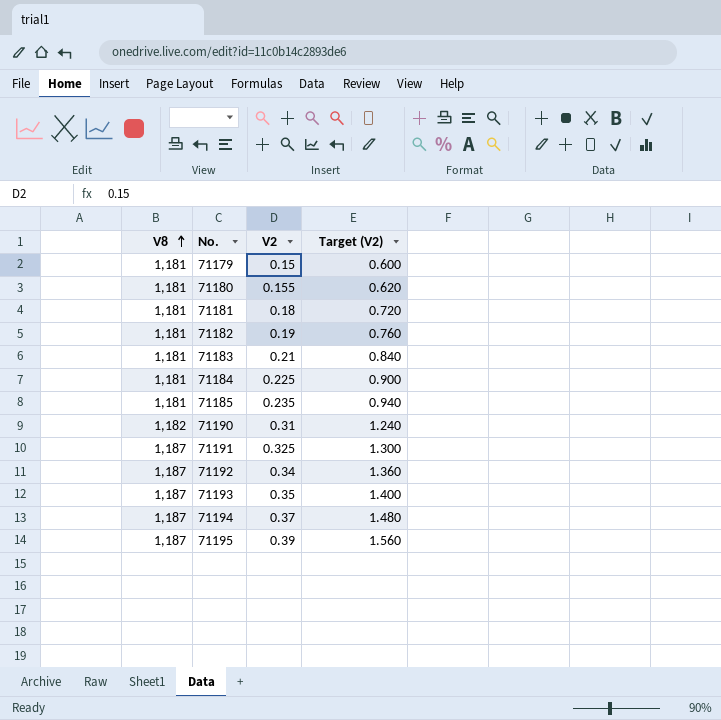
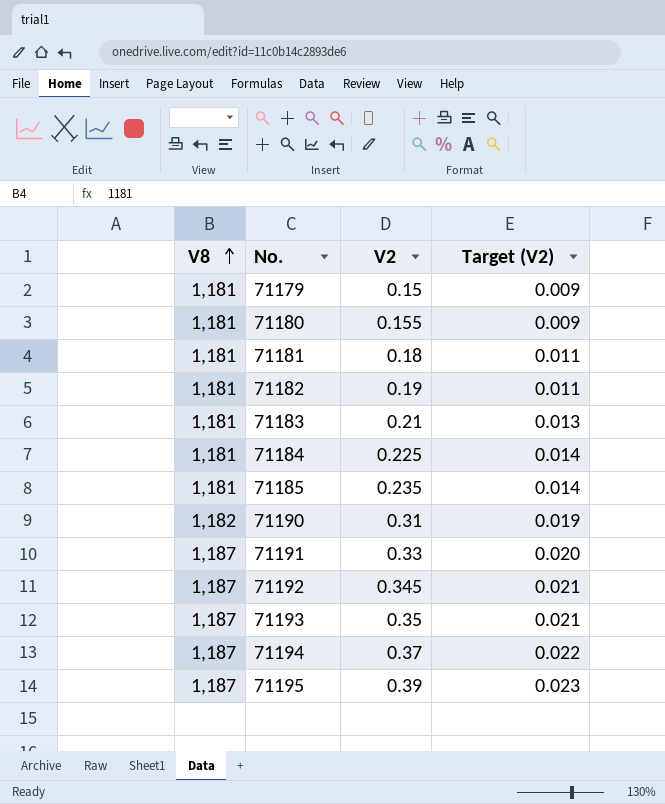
column Target (V2) | formula: [V2] * 4 -> [V2] * 0.06
71191 | V2: 0.325 -> 0.33
71192 | V2: 0.34 -> 0.345

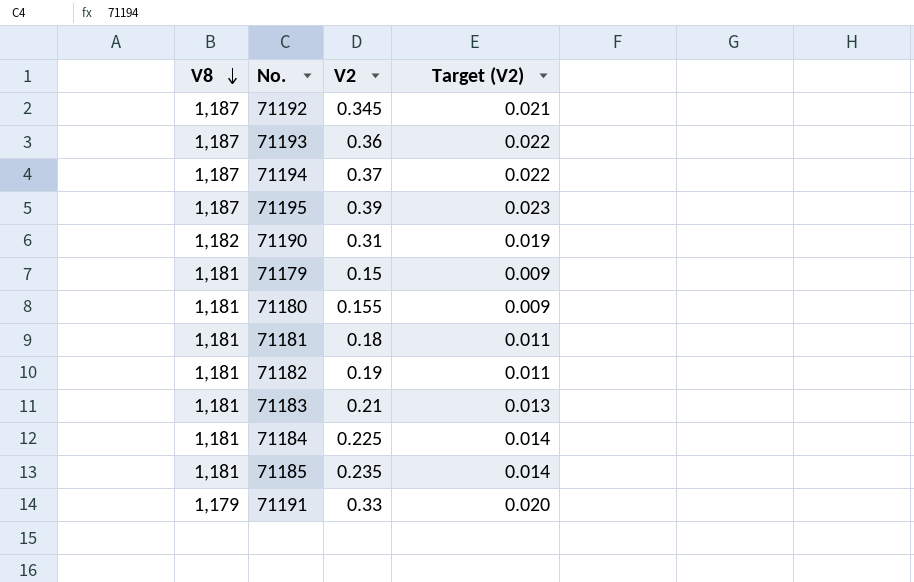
row order: V8 ascending -> V8 descending
71193 | V2: 0.35 -> 0.36
71193 | Target (V2): 0.021 -> 0.022
71191 | V8: 1,187 -> 1,179

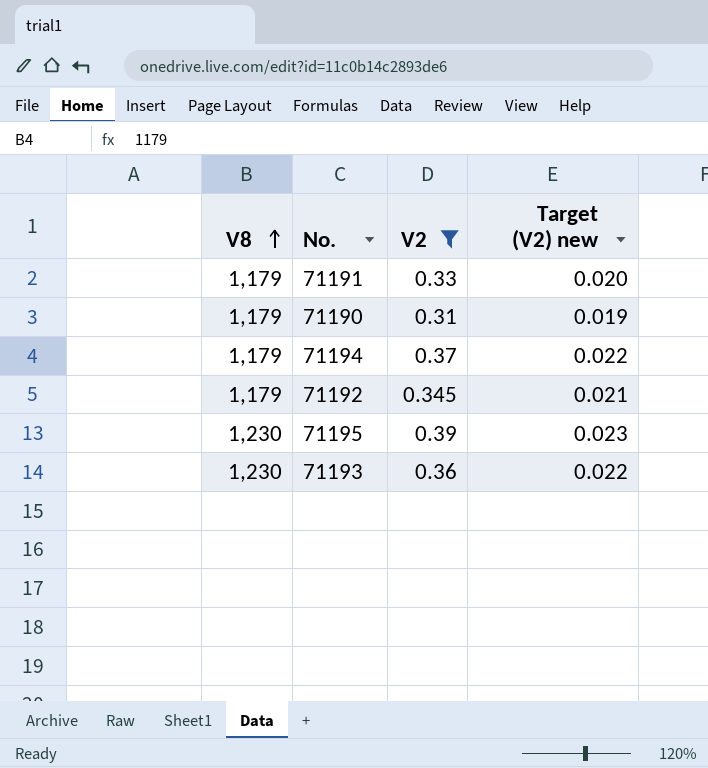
filter: none -> V2 >= 0.31
row order: V8 descending -> V8 ascending
column name: Target (V2) -> Target (V2) new
71190 | V8: 1,182 -> 1,179
71194 | V8: 1,187 -> 1,179
71192 | V8: 1,187 -> 1,179
71195 | V8: 1,187 -> 1,230
71193 | V8: 1,187 -> 1,230

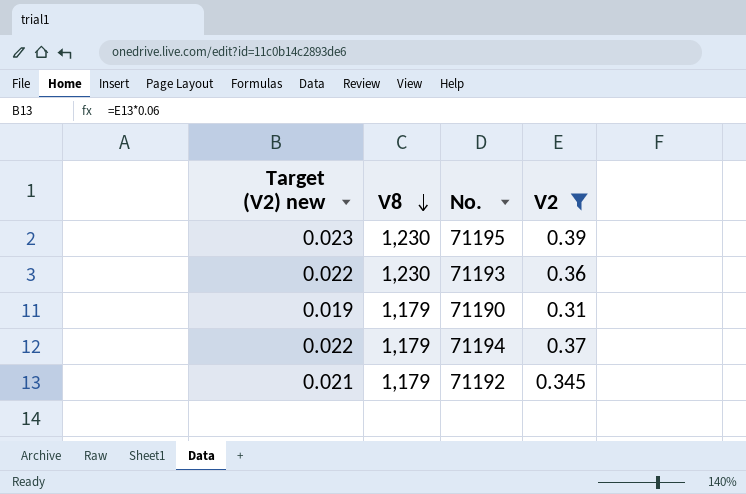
row order: V8 ascending -> V8 descending
column Target (V2) new | position: 4 -> 1
row 71191: 1,179 | 0.33 | 0.020 -> none

